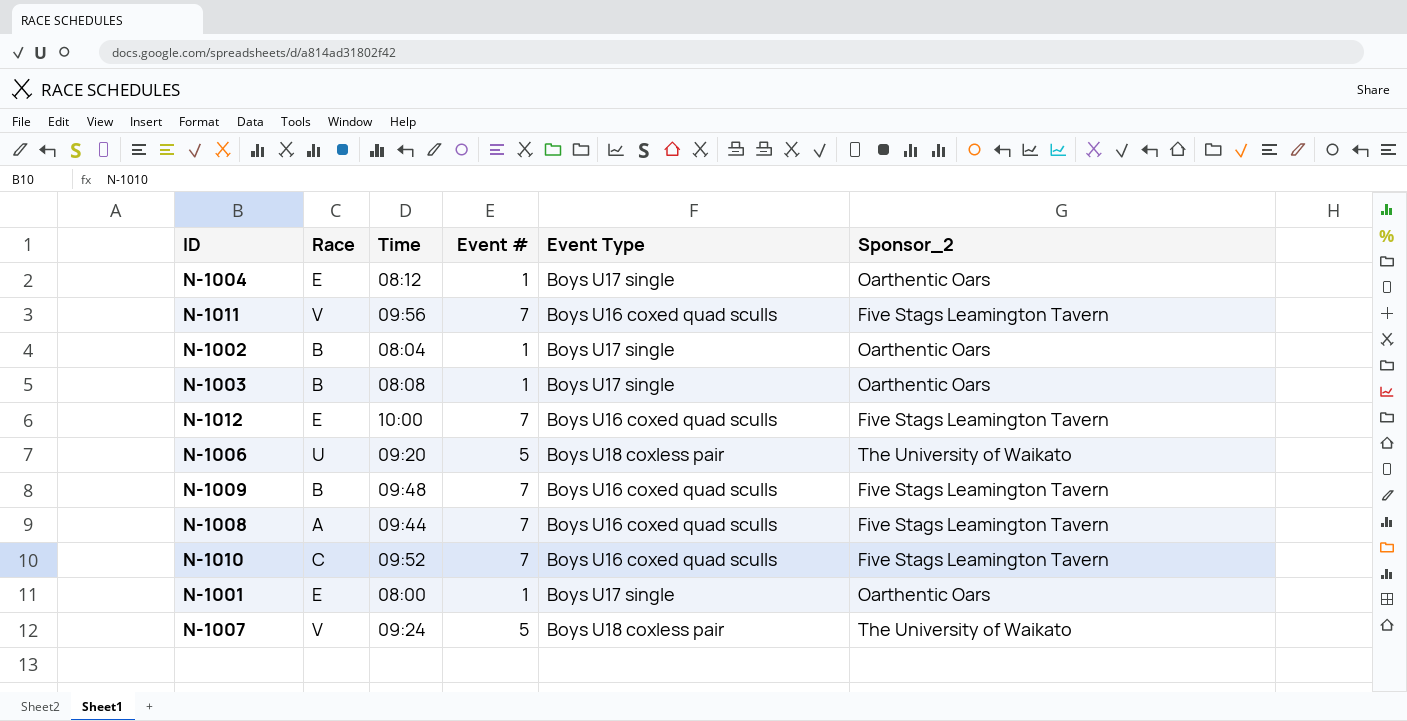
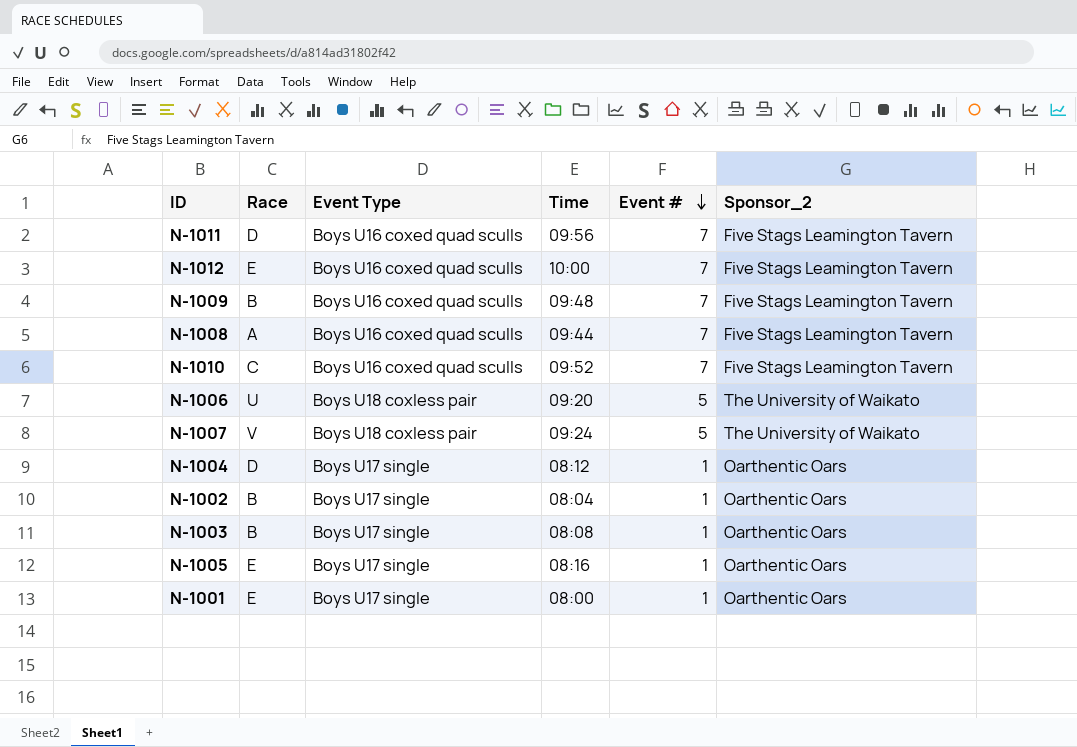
row order: none -> Event # descending
column Event Type | position: 5 -> 3
N-1011 | Race: V -> D
N-1004 | Race: E -> D
row N-1005: none -> E | Boys U17 single | 08:16 | 1 | Oarthentic Oars

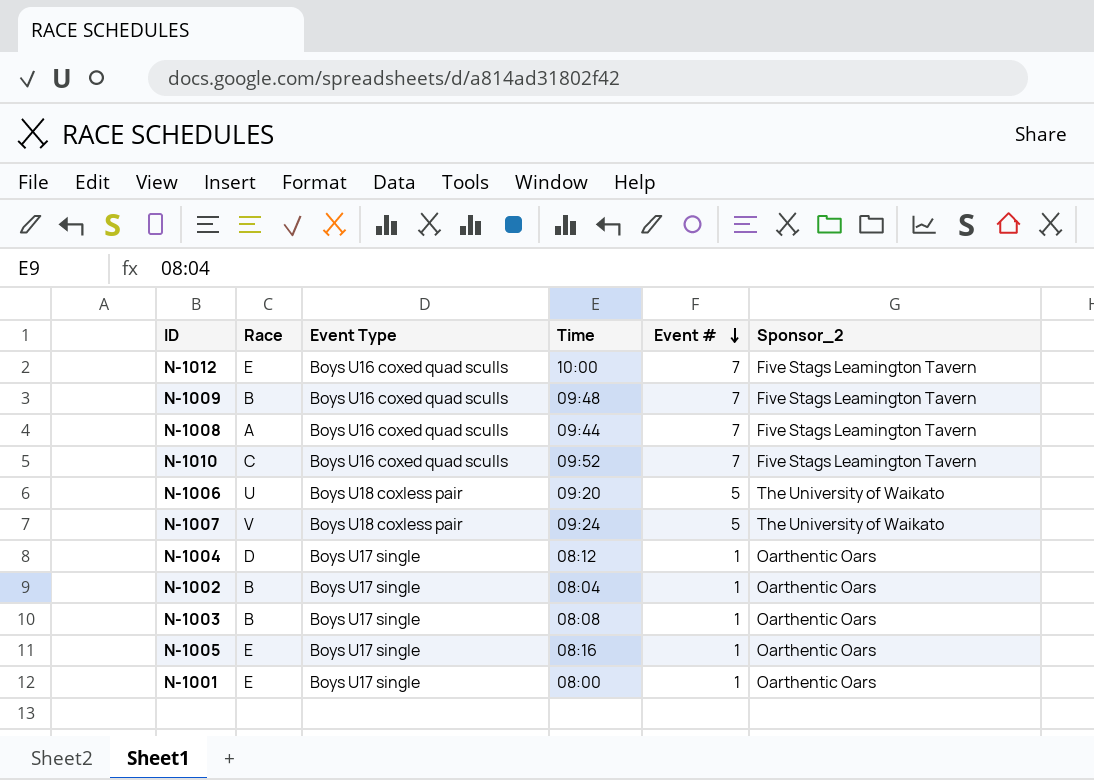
row N-1011: D | Boys U16 coxed quad sculls | 09:56 | 7 | Five Stags Leamington Tavern -> none

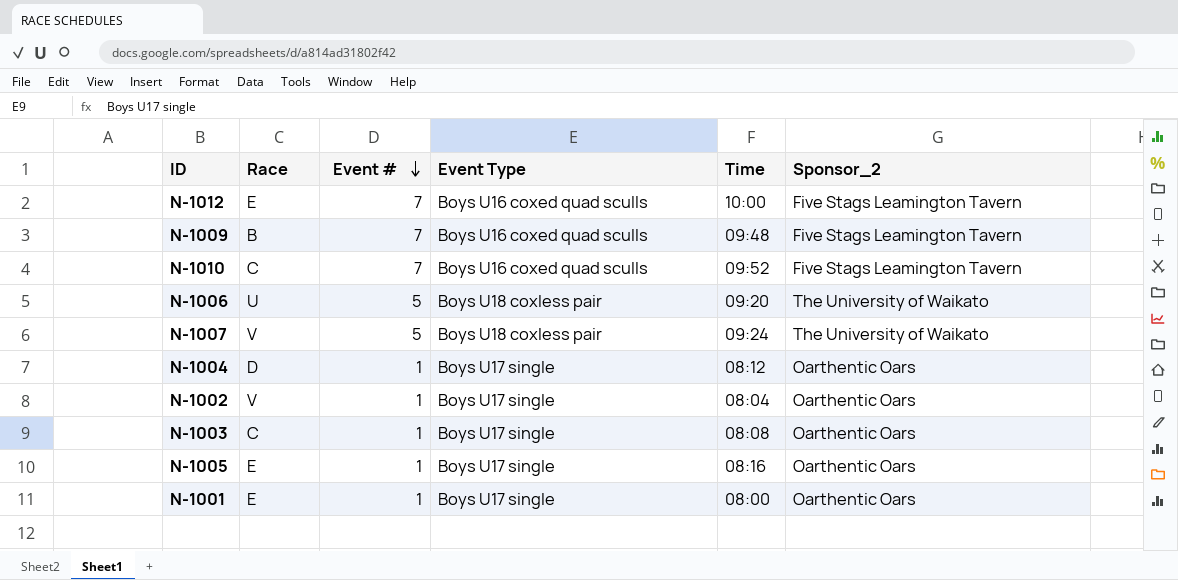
column Event # | position: 5 -> 3
row N-1008: A | Boys U16 coxed quad sculls | 09:44 | 7 | Five Stags Leamington Tavern -> none
N-1002 | Race: B -> V
N-1003 | Race: B -> C

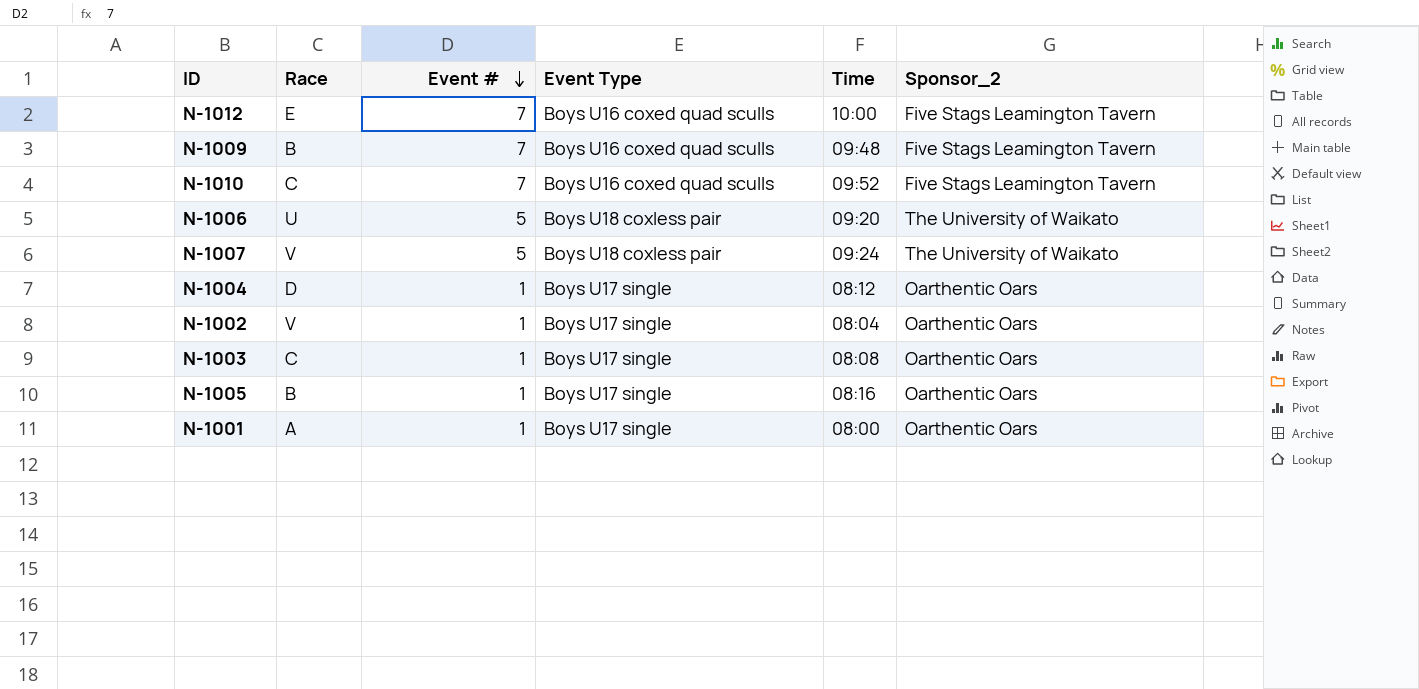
N-1005 | Race: E -> B
N-1001 | Race: E -> A

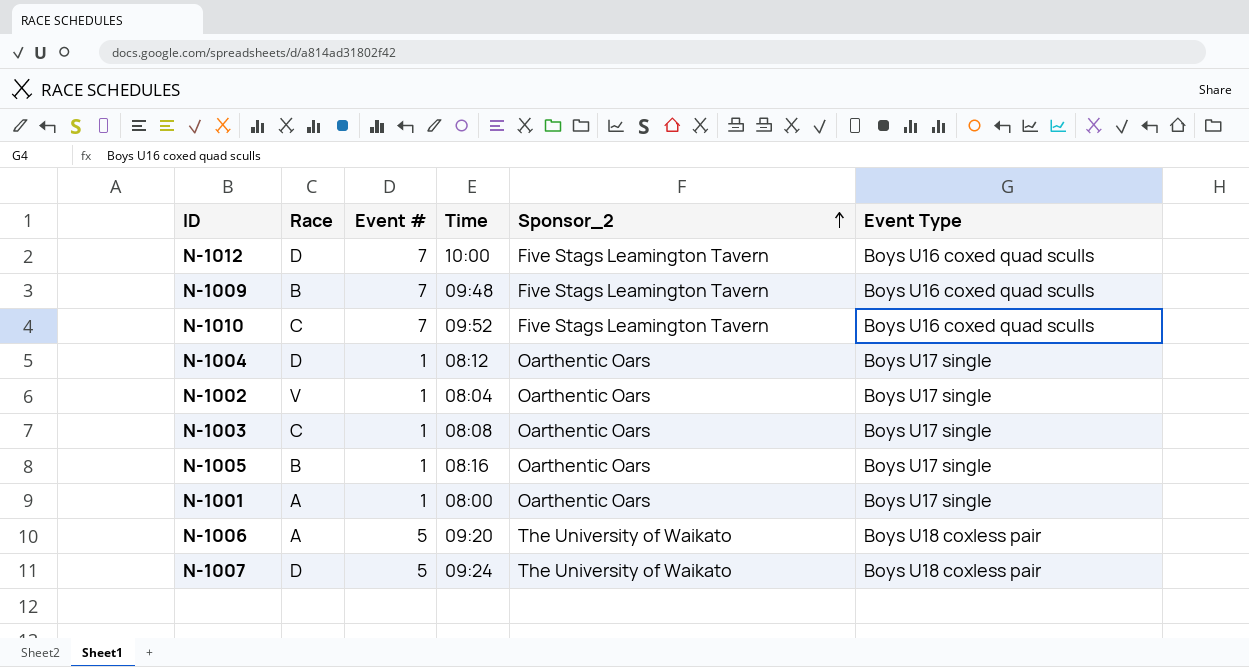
row order: Event # descending -> Sponsor_2 ascending
column Event Type | position: 4 -> 6
N-1012 | Race: E -> D
N-1006 | Race: U -> A
N-1007 | Race: V -> D

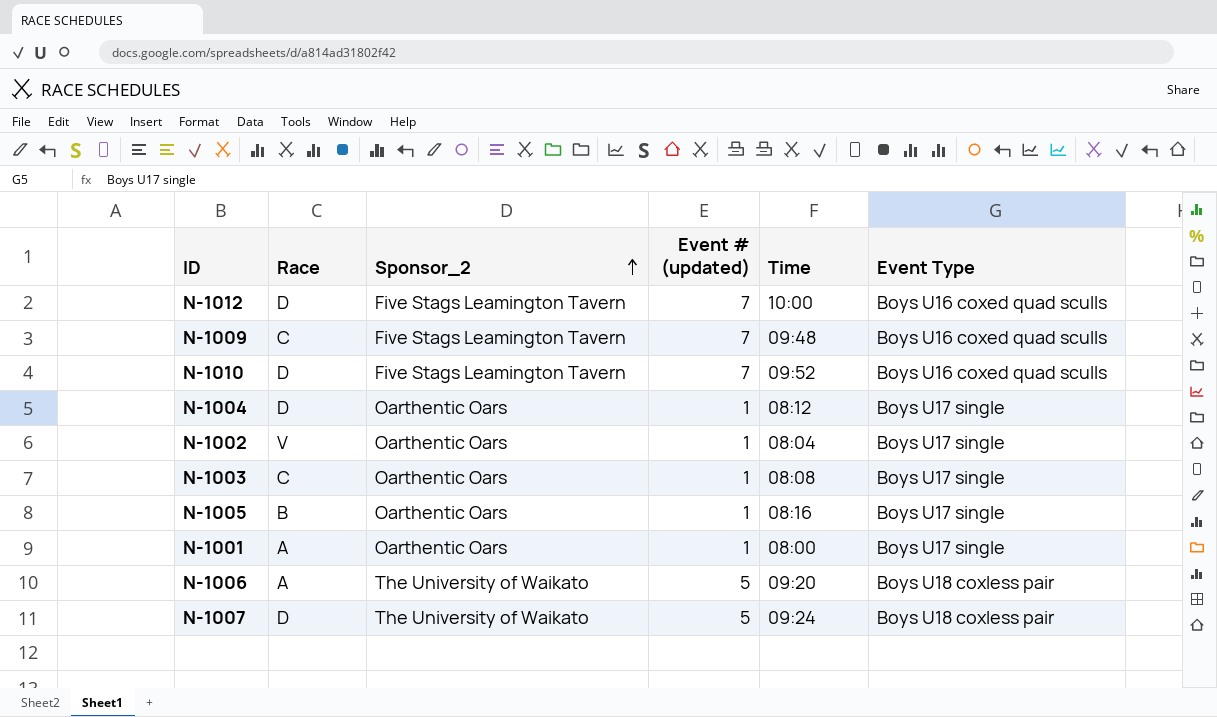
column Sponsor_2 | position: 5 -> 3
column name: Event # -> Event # (updated)
N-1009 | Race: B -> C
N-1010 | Race: C -> D

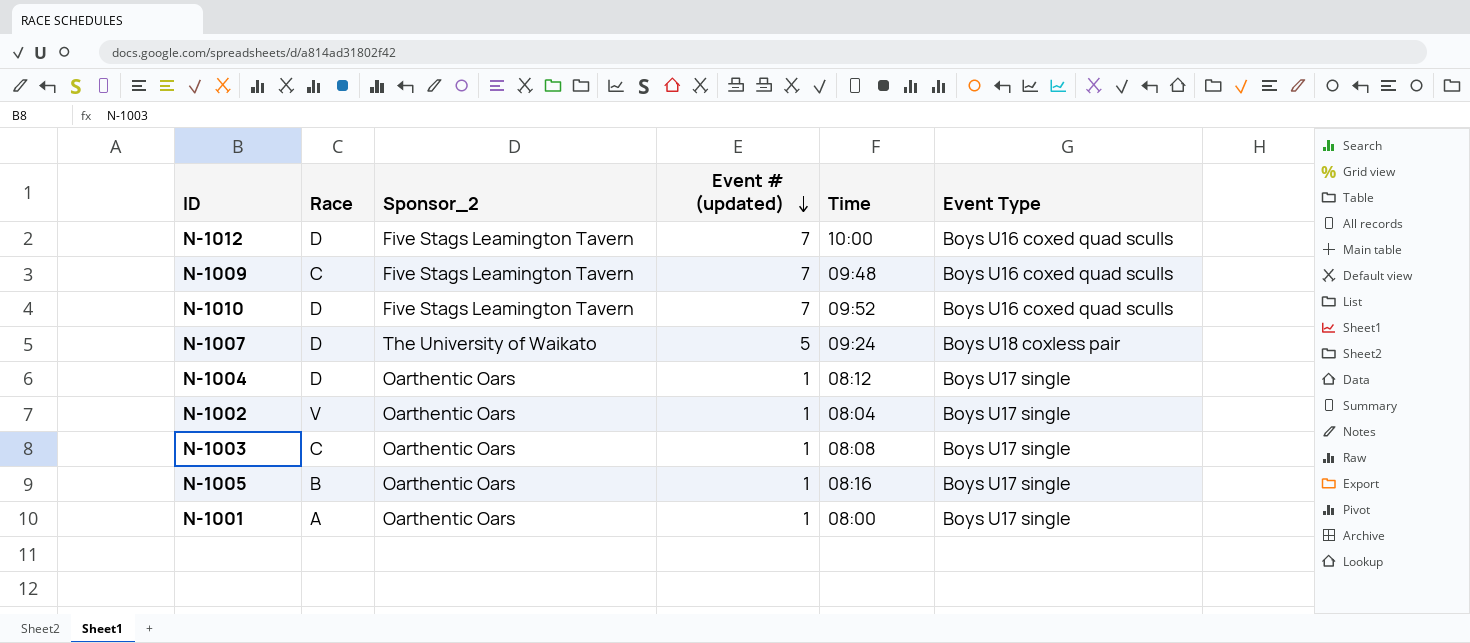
row order: Sponsor_2 ascending -> Event # (updated) descending
row N-1006: A | The University of Waikato | 5 | 09:20 | Boys U18 coxless pair -> none

